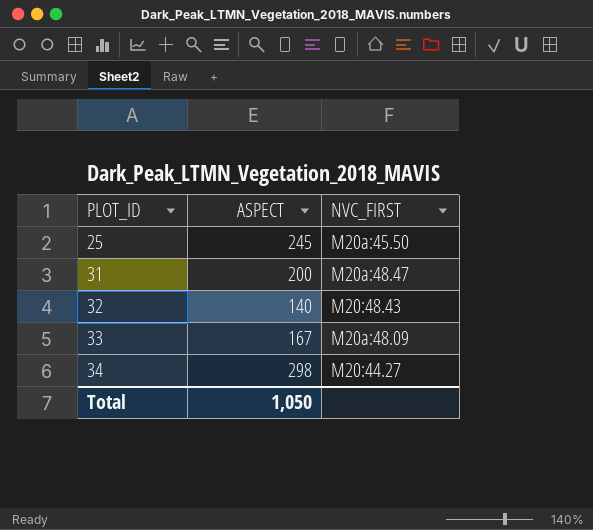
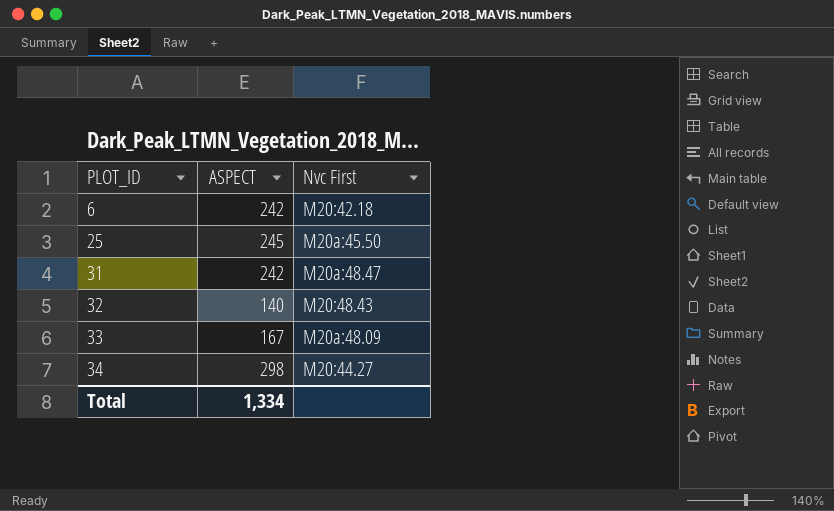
column name: NVC_FIRST -> Nvc First
row 6: none -> 242 | M20:42.18
31 | ASPECT: 200 -> 242
Total | ASPECT: 1,050 -> 1,334

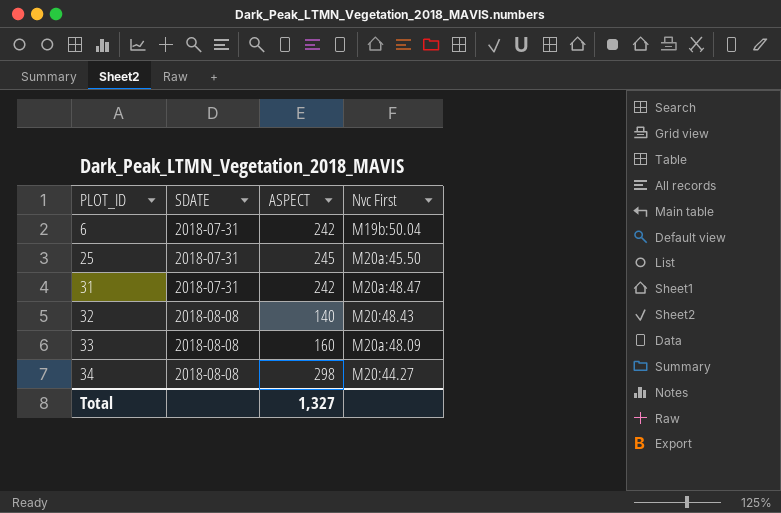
column SDATE | position: none -> 2
6 | Nvc First: M20:42.18 -> M19b:50.04
33 | ASPECT: 167 -> 160
Total | ASPECT: 1,334 -> 1,327

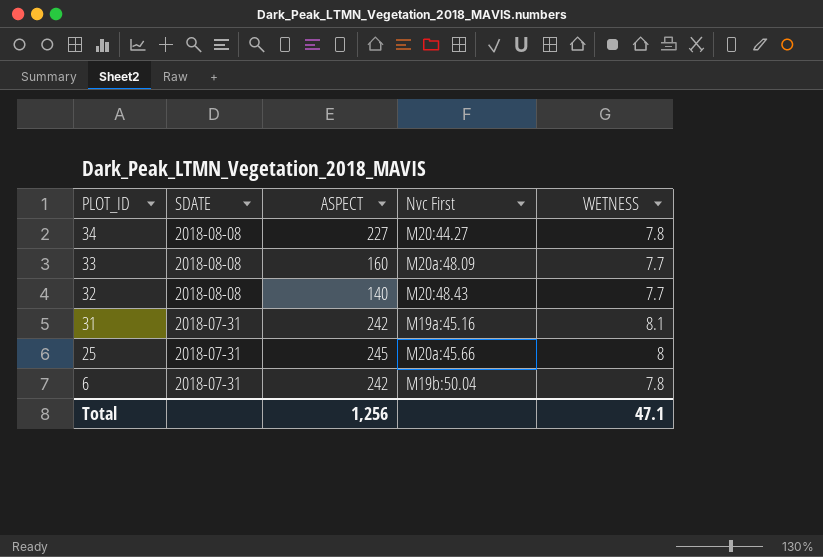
row order: PLOT_ID ascending -> PLOT_ID descending
column WETNESS | position: none -> 5
34 | ASPECT: 298 -> 227
31 | Nvc First: M20a:48.47 -> M19a:45.16
25 | Nvc First: M20a:45.50 -> M20a:45.66
Total | ASPECT: 1,327 -> 1,256

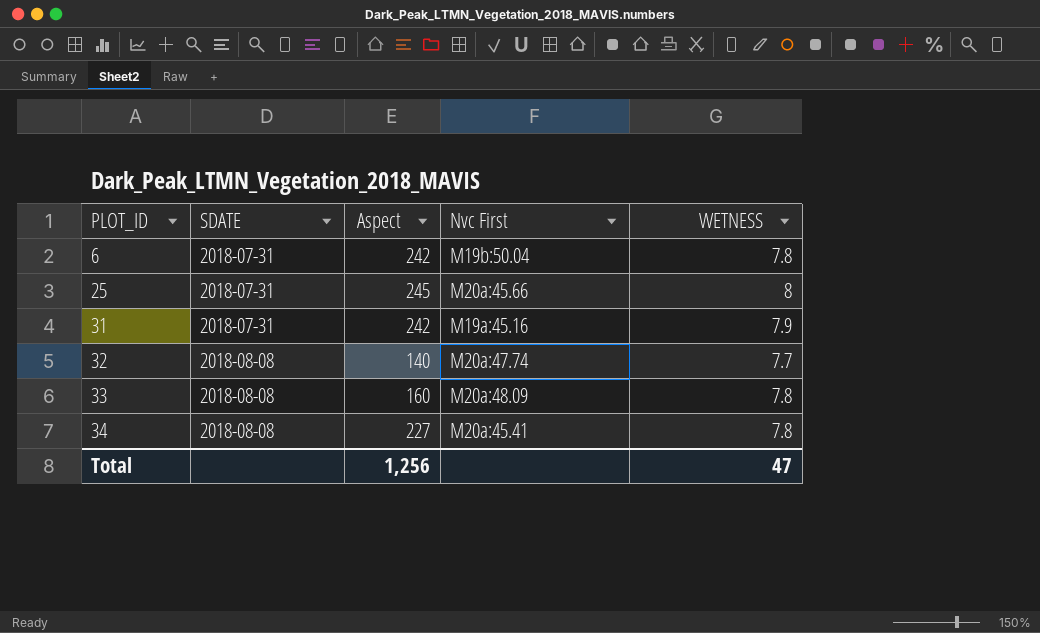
row order: PLOT_ID descending -> PLOT_ID ascending
column name: ASPECT -> Aspect
31 | WETNESS: 8.1 -> 7.9
32 | Nvc First: M20:48.43 -> M20a:47.74
33 | WETNESS: 7.7 -> 7.8
34 | Nvc First: M20:44.27 -> M20a:45.41
Total | WETNESS: 47.1 -> 47

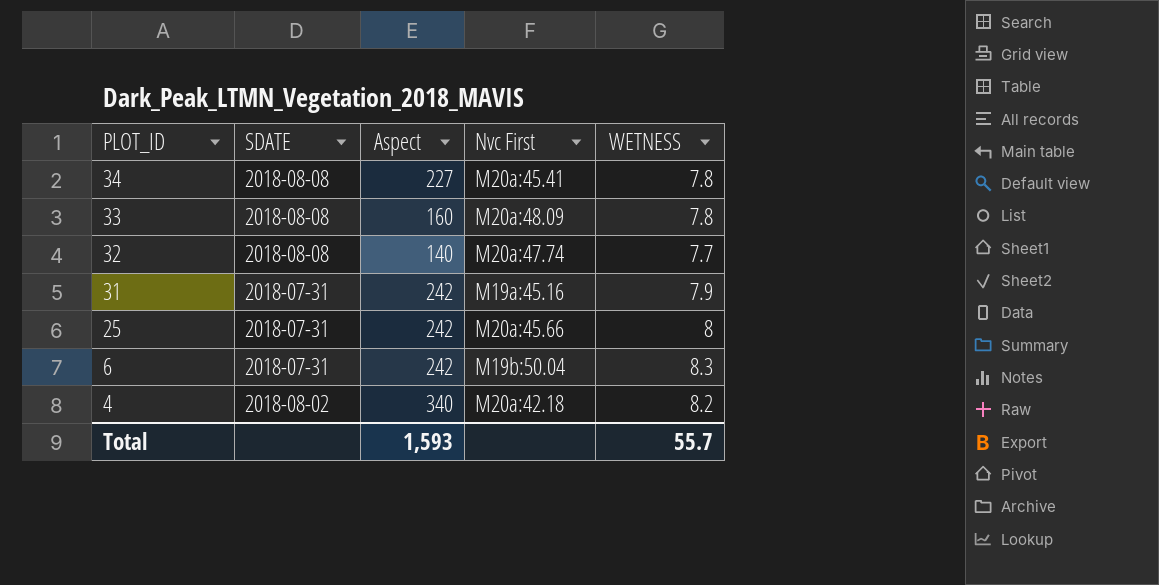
row order: PLOT_ID ascending -> PLOT_ID descending
25 | Aspect: 245 -> 242
6 | WETNESS: 7.8 -> 8.3
row 4: none -> 2018-08-02 | 340 | M20a:42.18 | 8.2
Total | Aspect: 1,256 -> 1,593
Total | WETNESS: 47 -> 55.7

